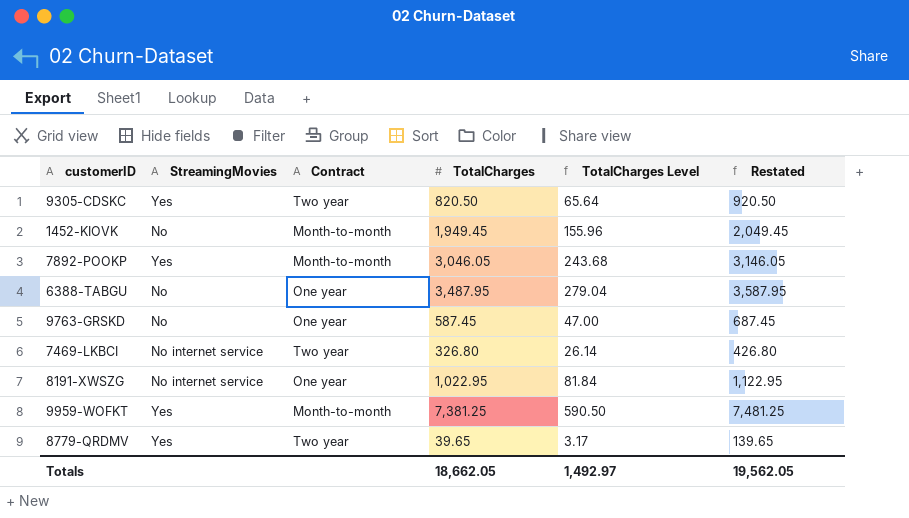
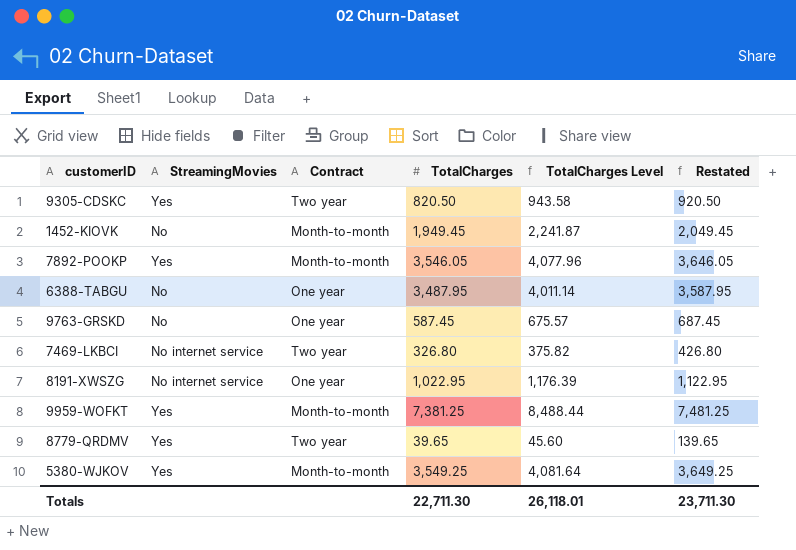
column TotalCharges Level | formula: [TotalCharges] * 0.08 -> [TotalCharges] * 1.15
7892-POOKP | TotalCharges: 3,046.05 -> 3,546.05
7892-POOKP | Restated: 3,146.05 -> 3,646.05
row 5380-WJKOV: none -> Yes | Month-to-month | 3,549.25 | 4,081.64 | 3,649.25
Totals | TotalCharges: 18,662.05 -> 22,711.30
Totals | TotalCharges Level: 1,492.97 -> 26,118.01
Totals | Restated: 19,562.05 -> 23,711.30

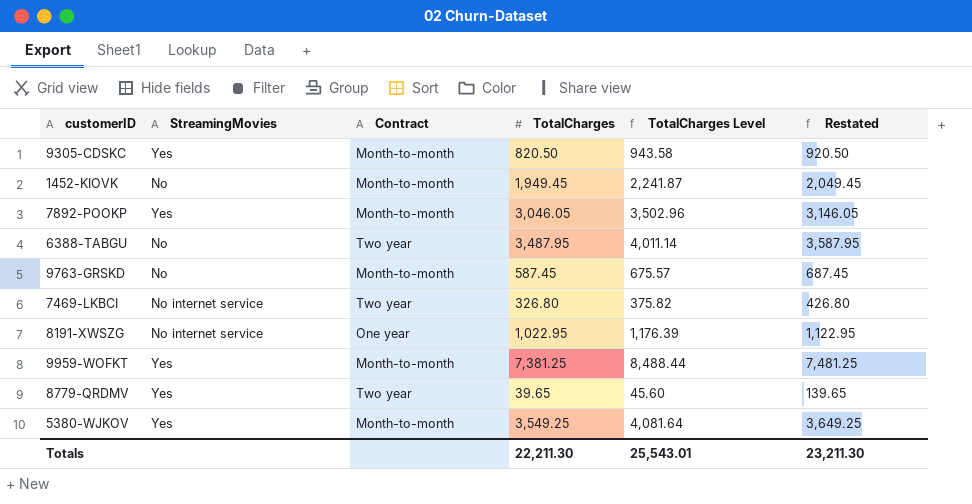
9305-CDSKC | Contract: Two year -> Month-to-month
7892-POOKP | TotalCharges: 3,546.05 -> 3,046.05
7892-POOKP | TotalCharges Level: 4,077.96 -> 3,502.96
7892-POOKP | Restated: 3,646.05 -> 3,146.05
6388-TABGU | Contract: One year -> Two year
9763-GRSKD | Contract: One year -> Month-to-month
Totals | TotalCharges: 22,711.30 -> 22,211.30
Totals | TotalCharges Level: 26,118.01 -> 25,543.01
Totals | Restated: 23,711.30 -> 23,211.30

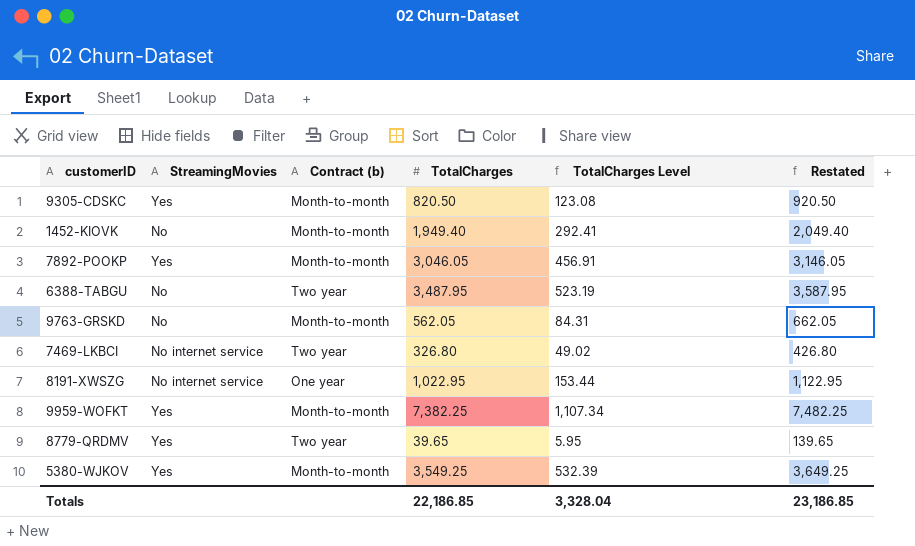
column name: Contract -> Contract (b)
column TotalCharges Level | formula: [TotalCharges] * 1.15 -> [TotalCharges] * 0.15
1452-KIOVK | TotalCharges: 1,949.45 -> 1,949.40
1452-KIOVK | Restated: 2,049.45 -> 2,049.40
9763-GRSKD | TotalCharges: 587.45 -> 562.05
9763-GRSKD | Restated: 687.45 -> 662.05
9959-WOFKT | TotalCharges: 7,381.25 -> 7,382.25
9959-WOFKT | Restated: 7,481.25 -> 7,482.25
Totals | TotalCharges: 22,211.30 -> 22,186.85
Totals | TotalCharges Level: 25,543.01 -> 3,328.04
Totals | Restated: 23,211.30 -> 23,186.85

